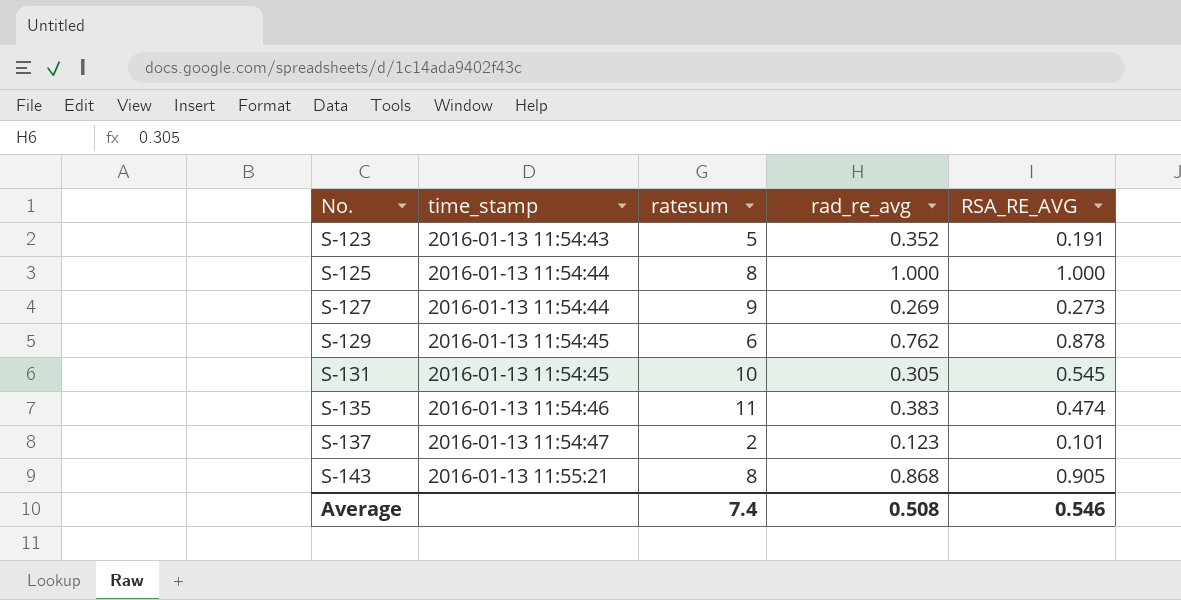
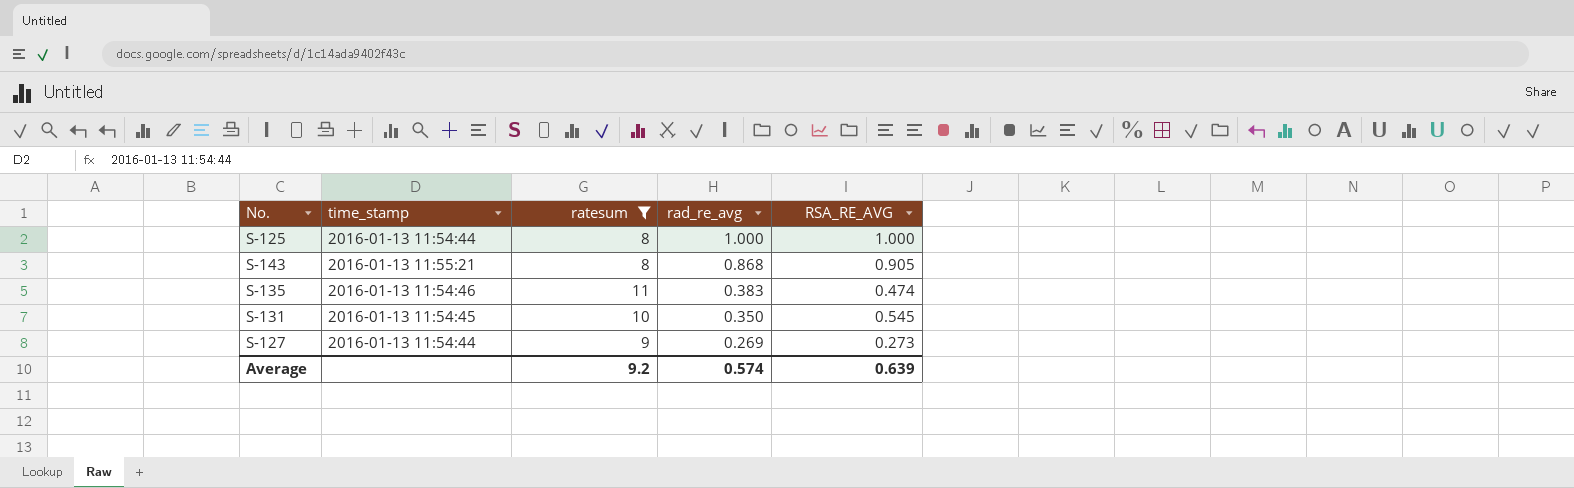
filter: none -> ratesum >= 8
row order: No. ascending -> rad_re_avg descending
S-131 | rad_re_avg: 0.305 -> 0.350
Average | ratesum: 7.4 -> 9.2
Average | rad_re_avg: 0.508 -> 0.574
Average | RSA_RE_AVG: 0.546 -> 0.639

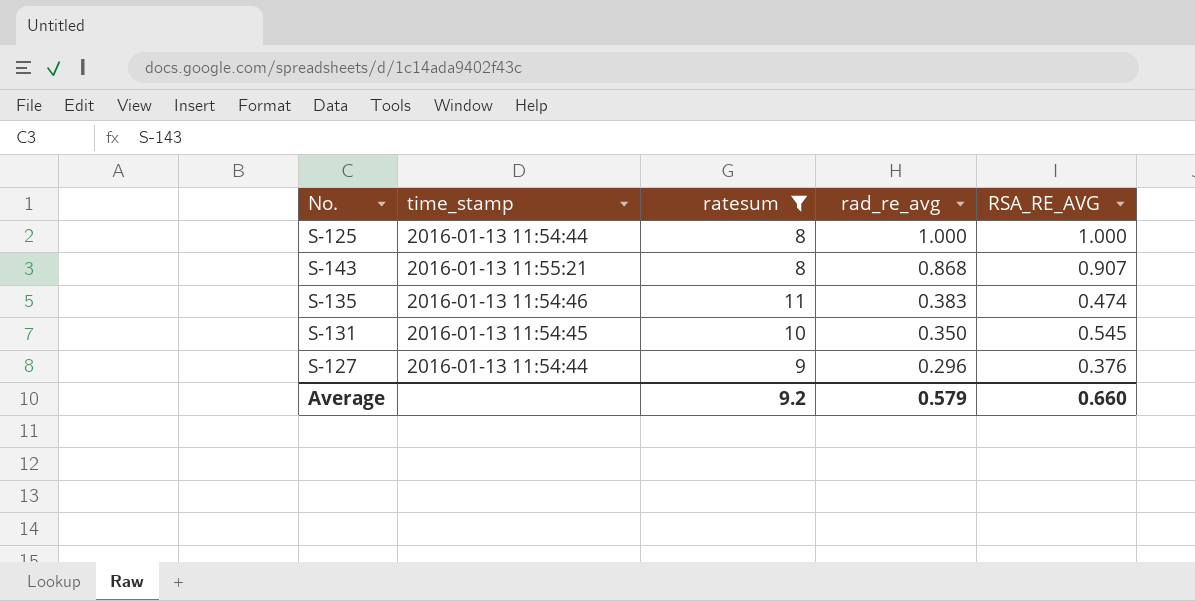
S-143 | RSA_RE_AVG: 0.905 -> 0.907
S-127 | rad_re_avg: 0.269 -> 0.296
S-127 | RSA_RE_AVG: 0.273 -> 0.376
Average | rad_re_avg: 0.574 -> 0.579
Average | RSA_RE_AVG: 0.639 -> 0.660

